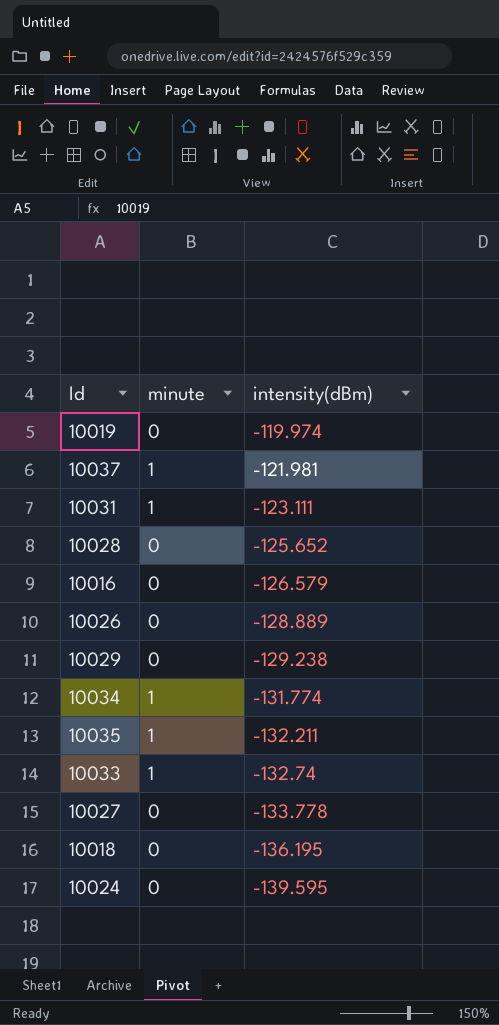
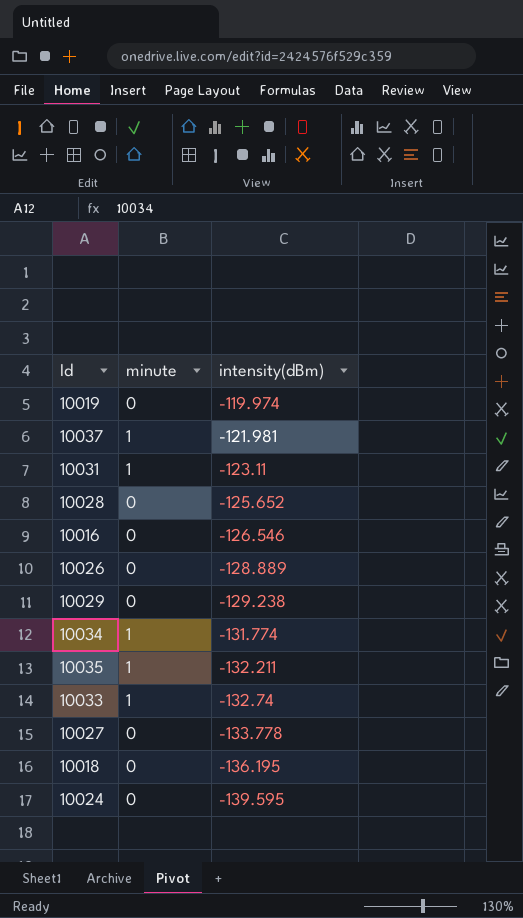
10031 | intensity(dBm): -123.111 -> -123.11
10016 | intensity(dBm): -126.579 -> -126.546

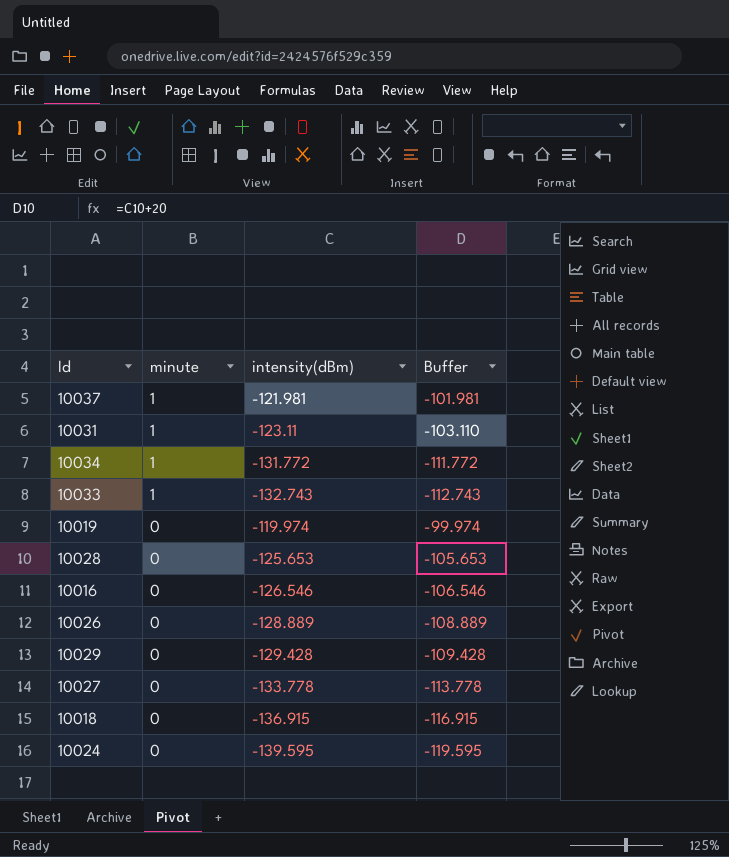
row order: intensity(dBm) descending -> minute descending
column Buffer | formula: none -> [intensity(dBm)] + 20
row 10035: 1 | -132.211 -> none
10034 | intensity(dBm): -131.774 -> -131.772
10033 | intensity(dBm): -132.74 -> -132.743
10028 | intensity(dBm): -125.652 -> -125.653
10029 | intensity(dBm): -129.238 -> -129.428
10018 | intensity(dBm): -136.195 -> -136.915

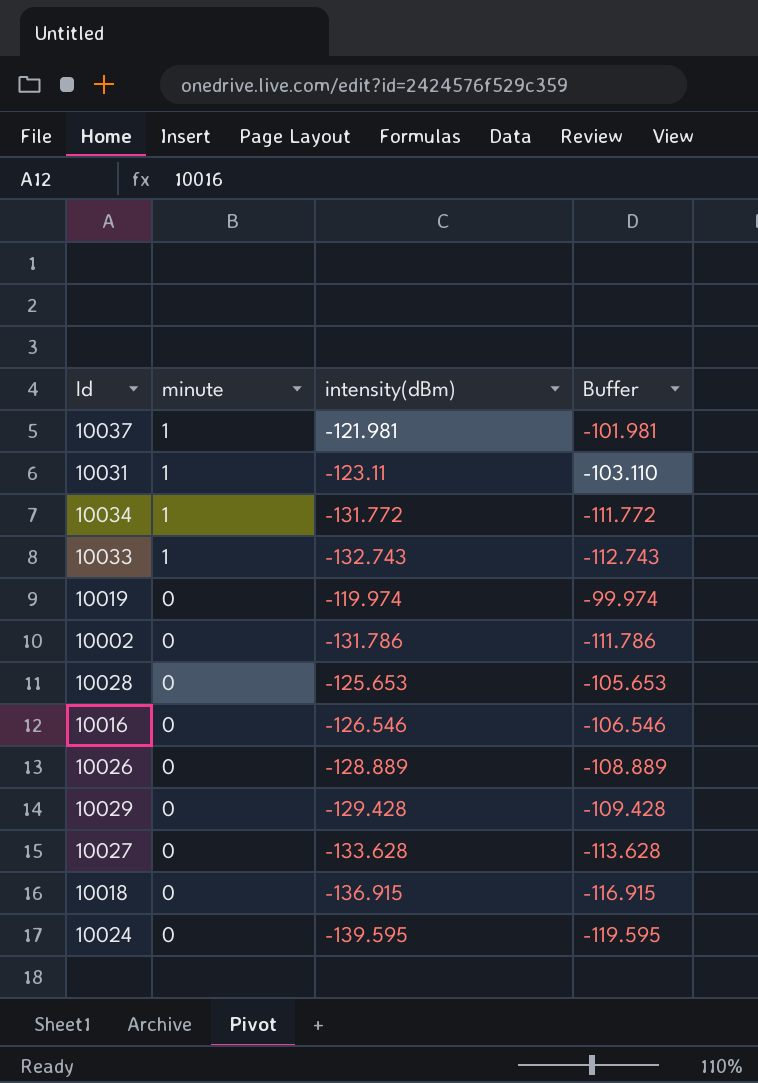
row 10002: none -> 0 | -131.786 | -111.786
10027 | intensity(dBm): -133.778 -> -133.628
10027 | Buffer: -113.778 -> -113.628

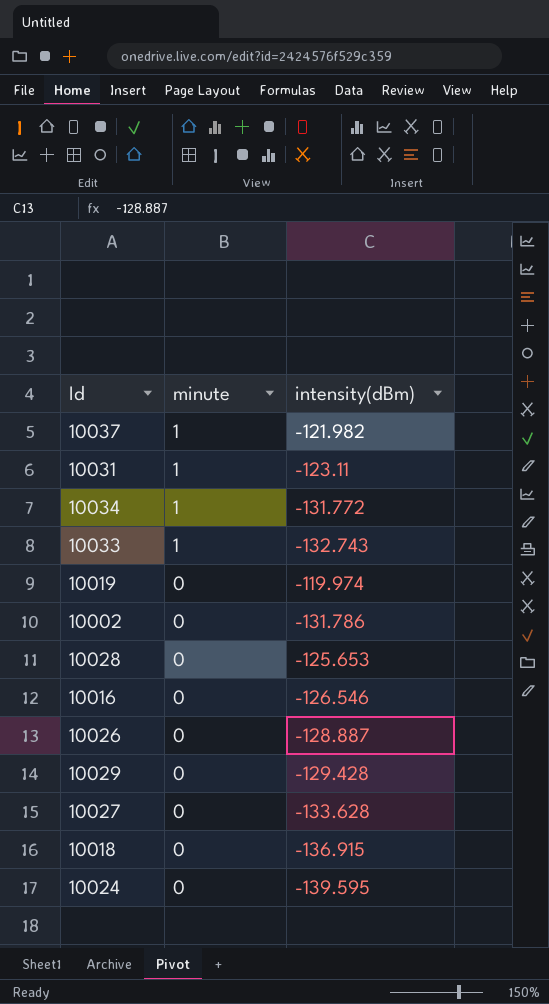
column Buffer | formula: [intensity(dBm)] + 20 -> none
10037 | intensity(dBm): -121.981 -> -121.982
10026 | intensity(dBm): -128.889 -> -128.887

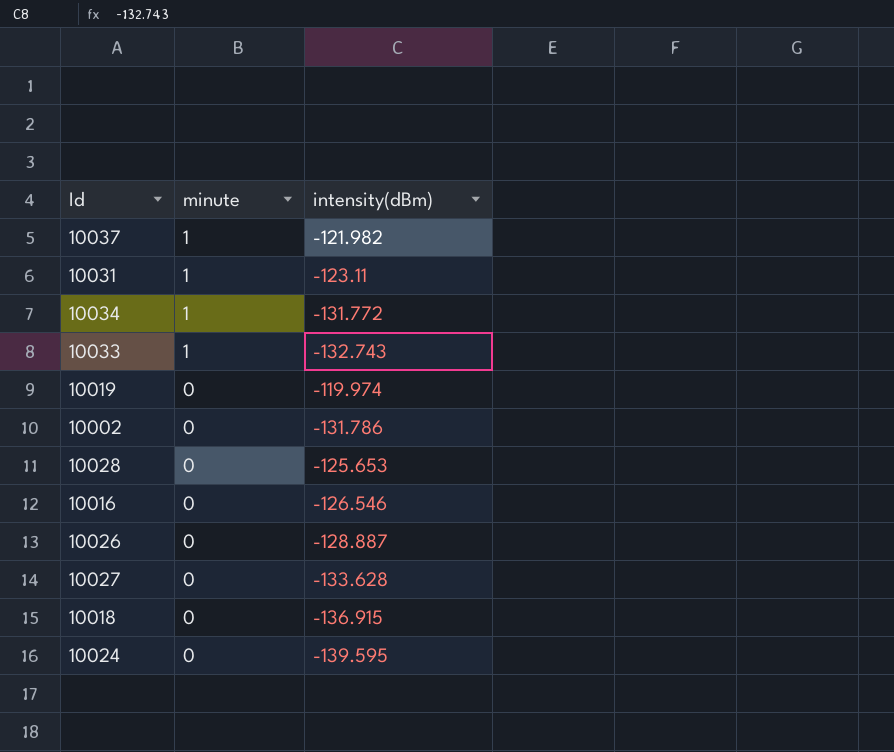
row 10029: 0 | -129.428 -> none

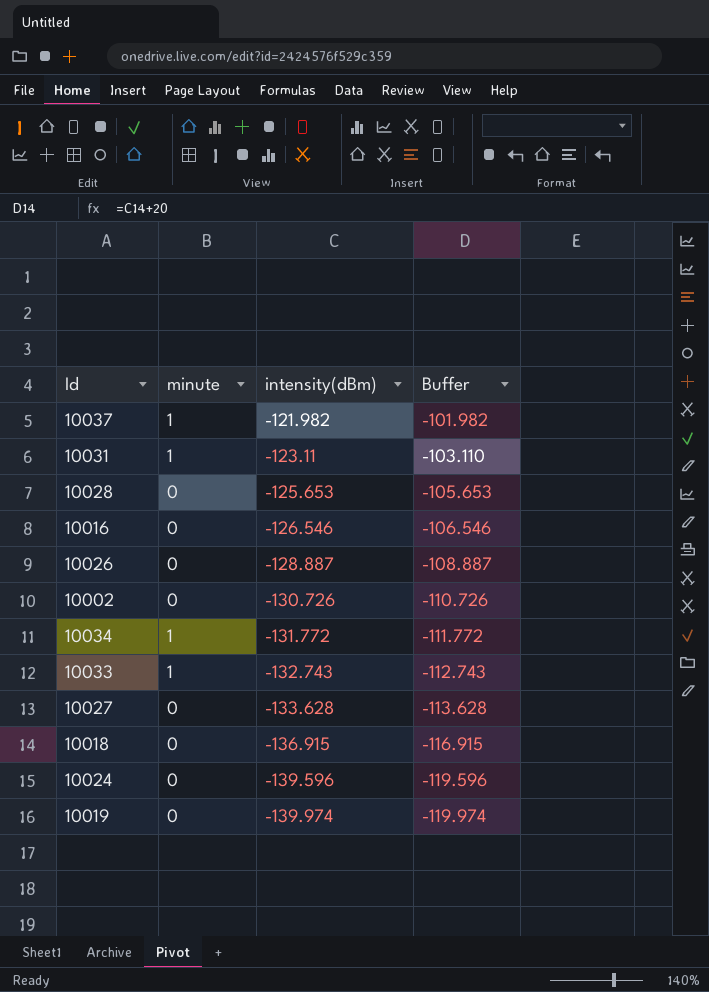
row order: minute descending -> intensity(dBm) descending
column Buffer | formula: none -> [intensity(dBm)] + 20
10002 | intensity(dBm): -131.786 -> -130.726
10024 | intensity(dBm): -139.595 -> -139.596
10019 | intensity(dBm): -119.974 -> -139.974

